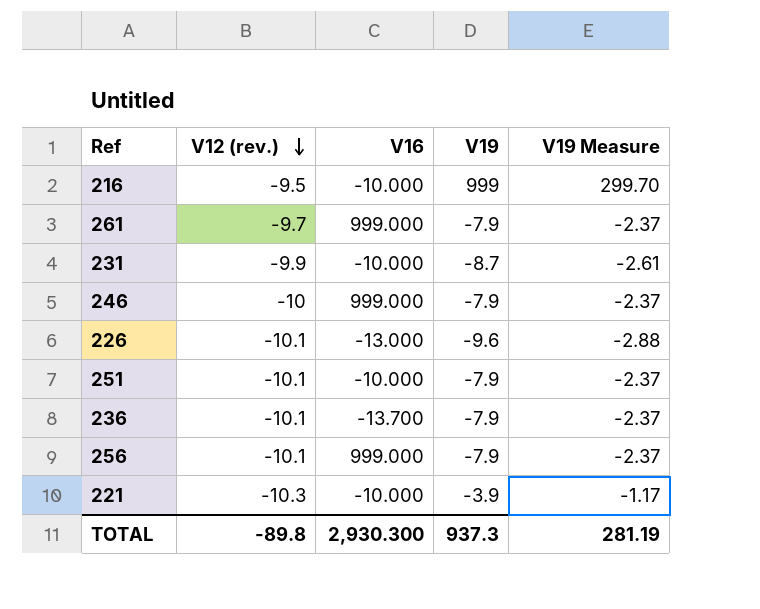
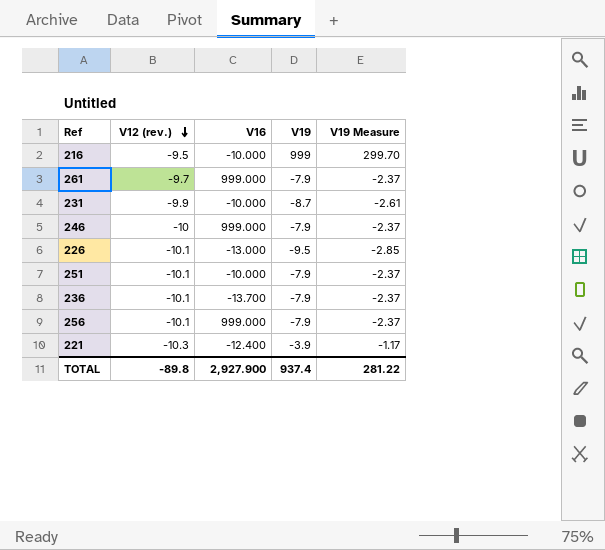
226 | V19: -9.6 -> -9.5
226 | V19 Measure: -2.88 -> -2.85
221 | V16: -10.000 -> -12.400
TOTAL | V16: 2,930.300 -> 2,927.900
TOTAL | V19: 937.3 -> 937.4
TOTAL | V19 Measure: 281.19 -> 281.22

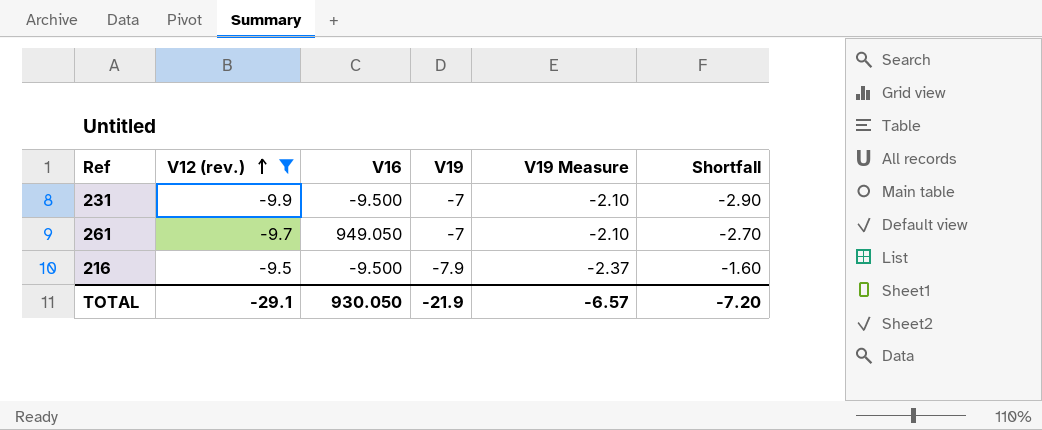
filter: none -> V12 (rev.) >= -9.9
row order: V12 (rev.) descending -> V12 (rev.) ascending
column Shortfall | formula: none -> [V12 (rev.)] - [V19]
231 | V16: -10.000 -> -9.500
231 | V19: -8.7 -> -7
231 | V19 Measure: -2.61 -> -2.10
261 | V16: 999.000 -> 949.050
261 | V19: -7.9 -> -7
261 | V19 Measure: -2.37 -> -2.10
216 | V16: -10.000 -> -9.500
216 | V19: 999 -> -7.9
216 | V19 Measure: 299.70 -> -2.37
TOTAL | V12 (rev.): -89.8 -> -29.1
TOTAL | V16: 2,927.900 -> 930.050
TOTAL | V19: 937.4 -> -21.9
TOTAL | V19 Measure: 281.22 -> -6.57

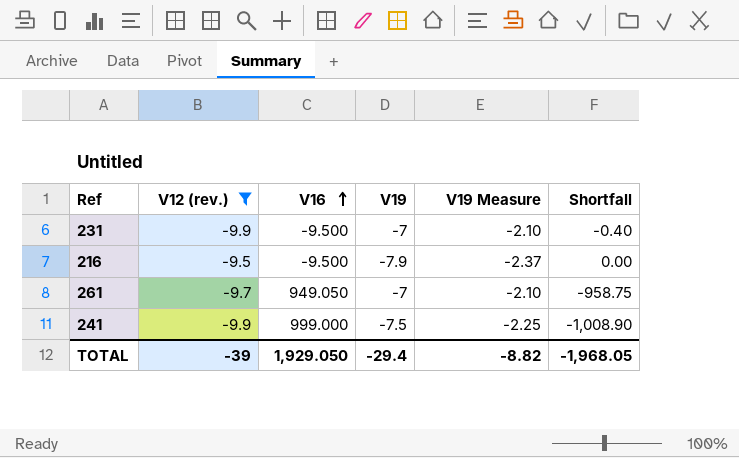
row order: V12 (rev.) ascending -> V16 ascending
column Shortfall | formula: [V12 (rev.)] - [V19] -> [V12 (rev.)] - [V16]
row 241: none -> -9.9 | 999.000 | -7.5 | -2.25 | -1,008.90
TOTAL | V12 (rev.): -29.1 -> -39
TOTAL | V16: 930.050 -> 1,929.050
TOTAL | V19: -21.9 -> -29.4
TOTAL | V19 Measure: -6.57 -> -8.82
TOTAL | Shortfall: -7.20 -> -1,968.05

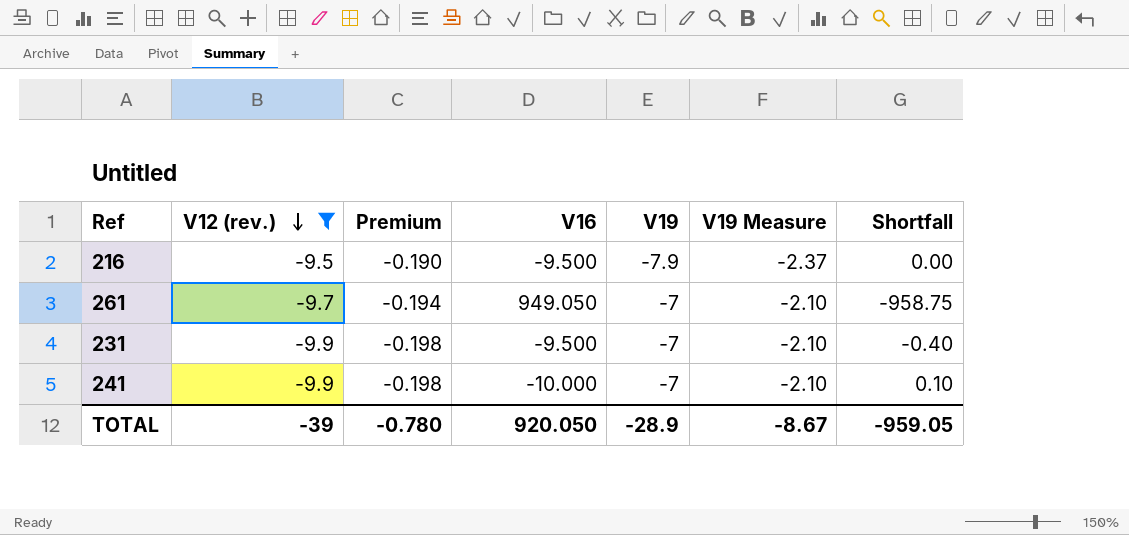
row order: V16 ascending -> V12 (rev.) descending
column Premium | formula: none -> [V12 (rev.)] * 0.02
241 | V16: 999.000 -> -10.000
241 | V19: -7.5 -> -7
241 | V19 Measure: -2.25 -> -2.10
241 | Shortfall: -1,008.90 -> 0.10
TOTAL | V16: 1,929.050 -> 920.050
TOTAL | V19: -29.4 -> -28.9
TOTAL | V19 Measure: -8.82 -> -8.67
TOTAL | Shortfall: -1,968.05 -> -959.05

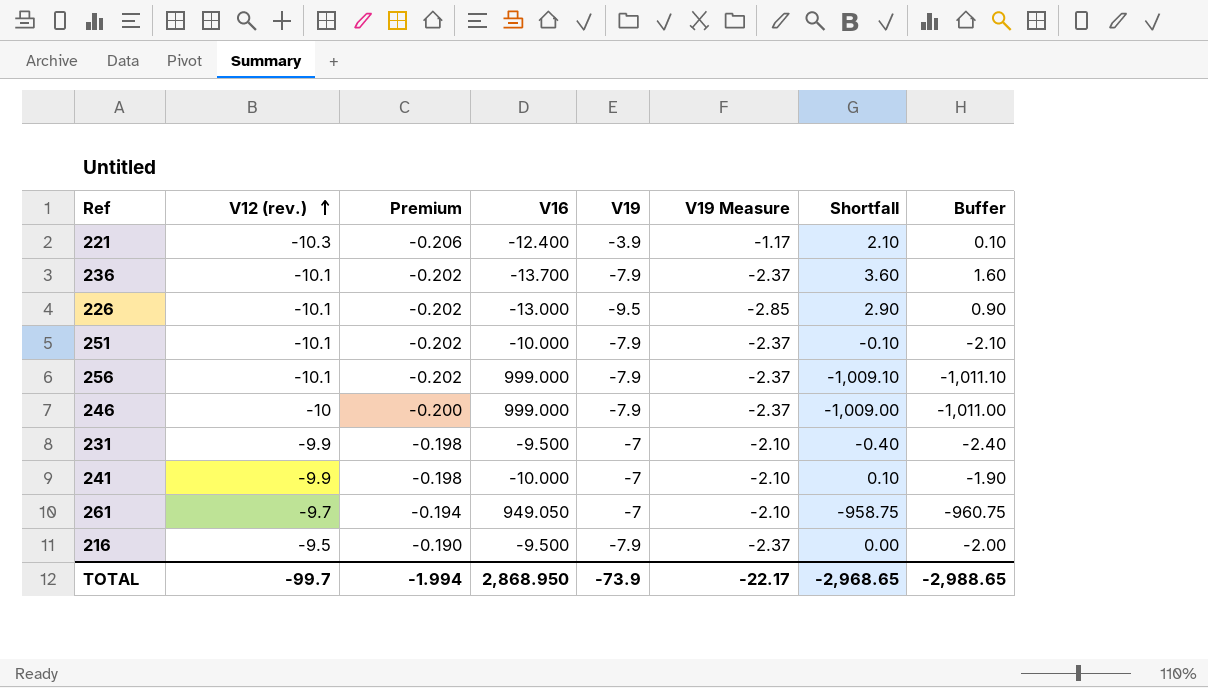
filter: V12 (rev.) >= -9.9 -> none
row order: V12 (rev.) descending -> V12 (rev.) ascending
column Buffer | formula: none -> [Shortfall] - 2
TOTAL | V12 (rev.): -39 -> -99.7
TOTAL | Premium: -0.780 -> -1.994
TOTAL | V16: 920.050 -> 2,868.950
TOTAL | V19: -28.9 -> -73.9
TOTAL | V19 Measure: -8.67 -> -22.17
TOTAL | Shortfall: -959.05 -> -2,968.65

